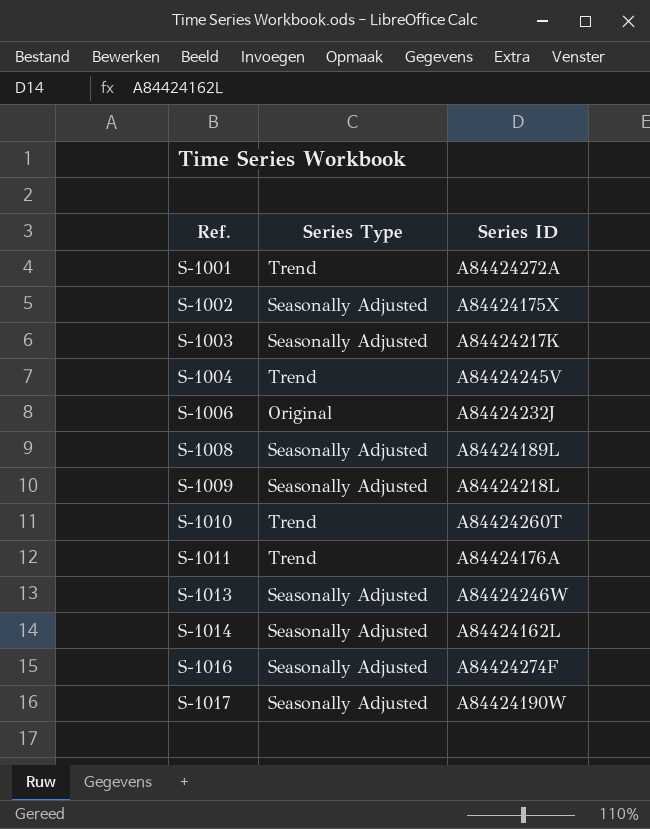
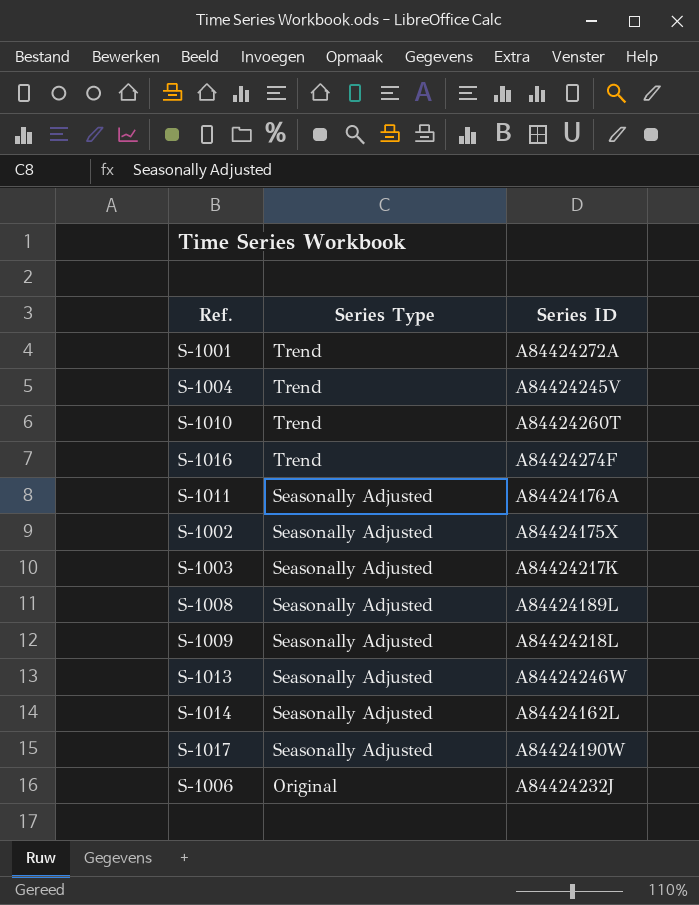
row order: Ref. ascending -> Series Type descending
S-1016 | Series Type: Seasonally Adjusted -> Trend
S-1011 | Series Type: Trend -> Seasonally Adjusted

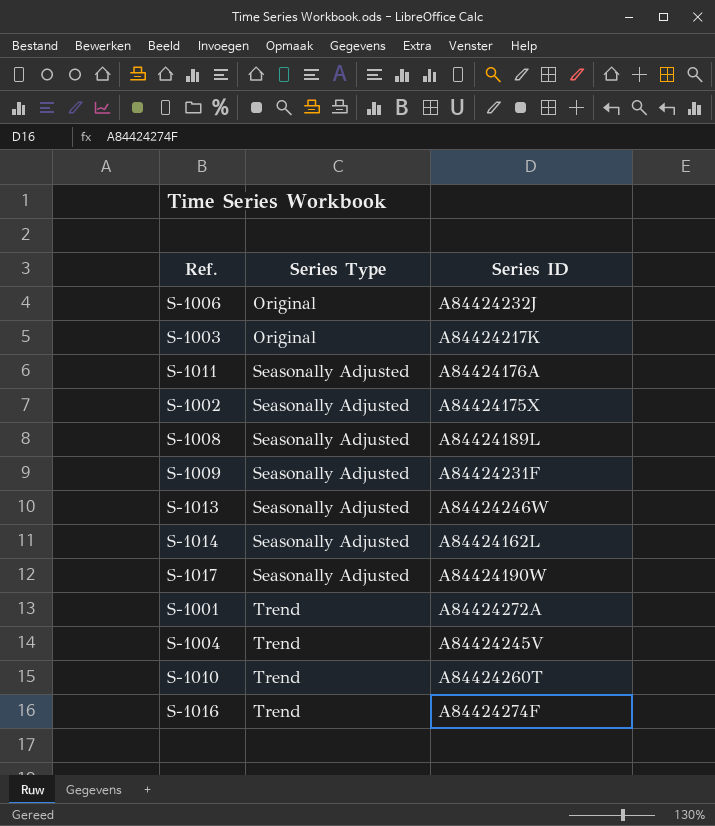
row order: Series Type descending -> Series Type ascending
S-1003 | Series Type: Seasonally Adjusted -> Original
S-1009 | Series ID: A84424218L -> A84424231F

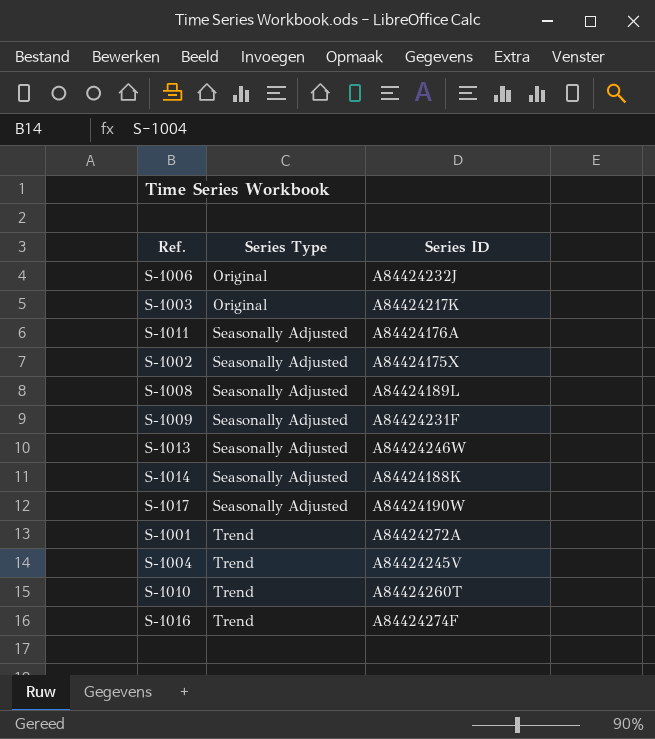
S-1014 | Series ID: A84424162L -> A84424188K

